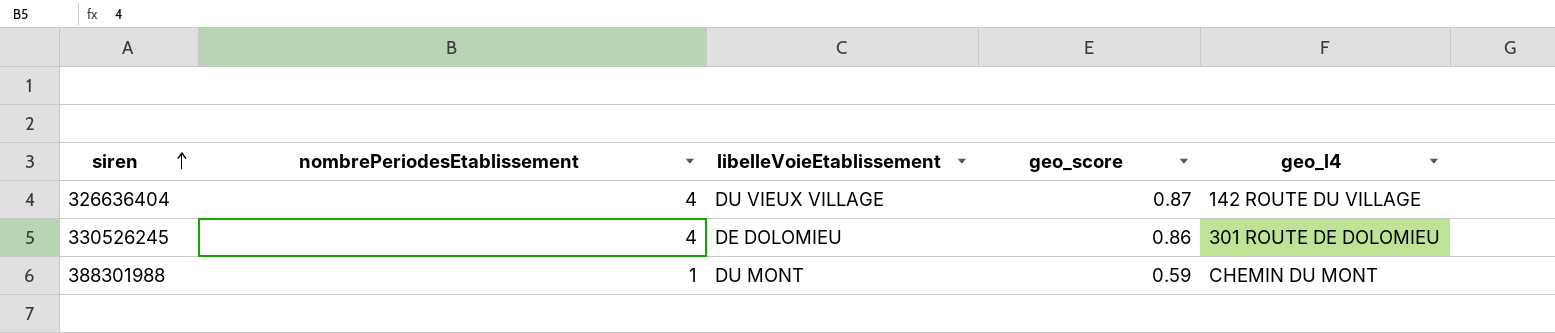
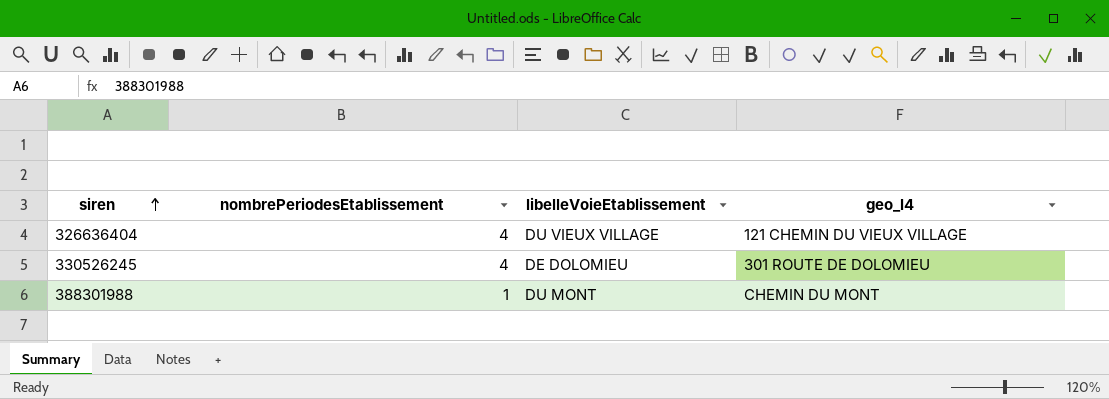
column geo_score | position: 4 -> none
326636404 | geo_l4: 142 ROUTE DU VILLAGE -> 121 CHEMIN DU VIEUX VILLAGE

